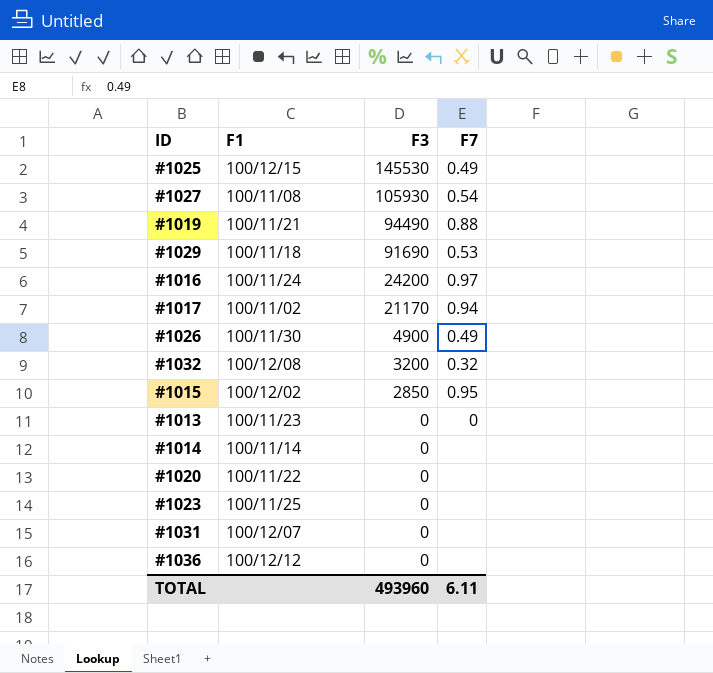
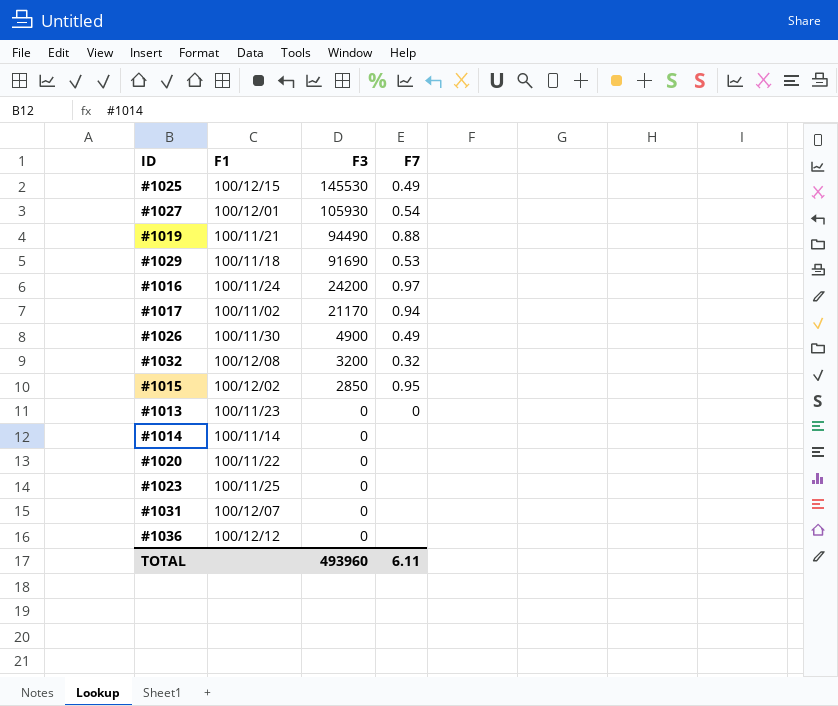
#1027 | F1: 100/11/08 -> 100/12/01

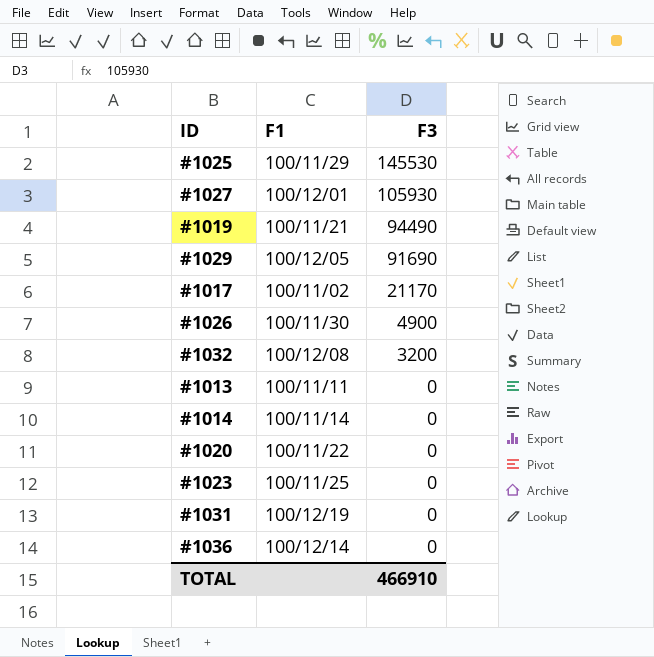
column F7 | position: 4 -> none
row #1016: 100/11/24 | 24200 | 0.97 -> none
row #1015: 100/12/02 | 2850 | 0.95 -> none
#1025 | F1: 100/12/15 -> 100/11/29
#1029 | F1: 100/11/18 -> 100/12/05
#1013 | F1: 100/11/23 -> 100/11/11
#1031 | F1: 100/12/07 -> 100/12/19
#1036 | F1: 100/12/12 -> 100/12/14
TOTAL | F3: 493960 -> 466910

